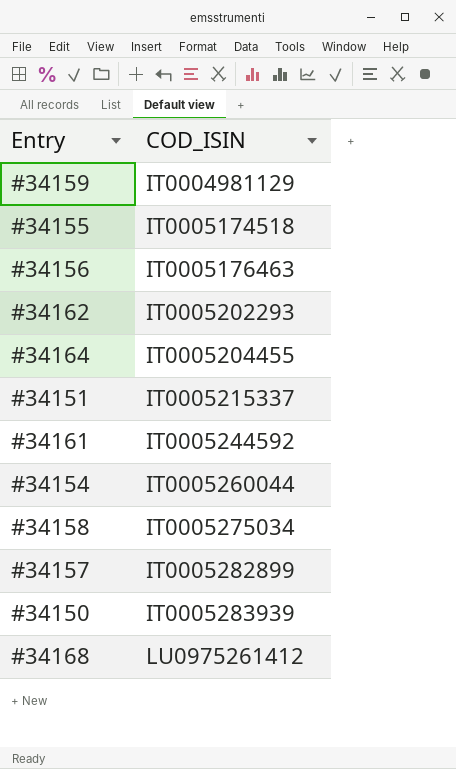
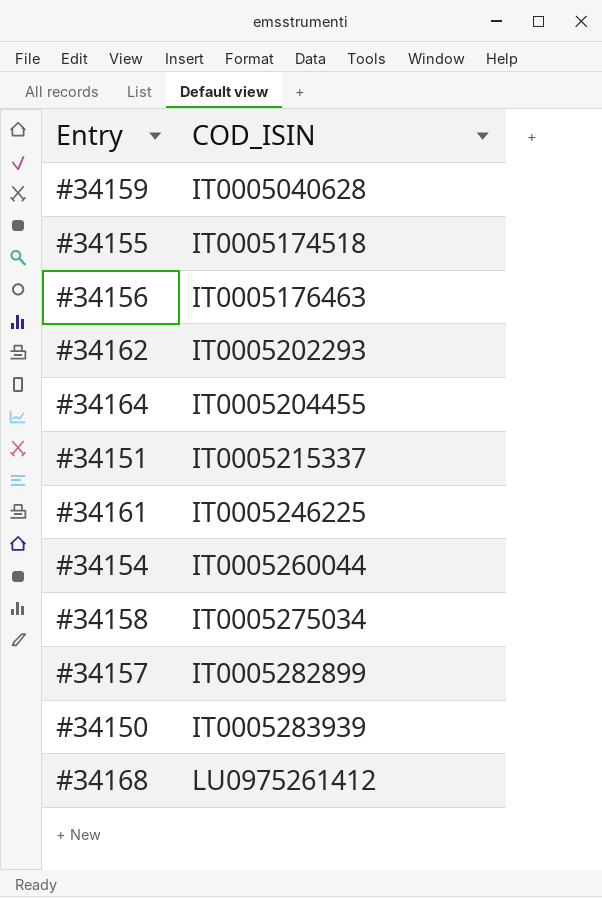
#34159 | COD_ISIN: IT0004981129 -> IT0005040628
#34161 | COD_ISIN: IT0005244592 -> IT0005246225

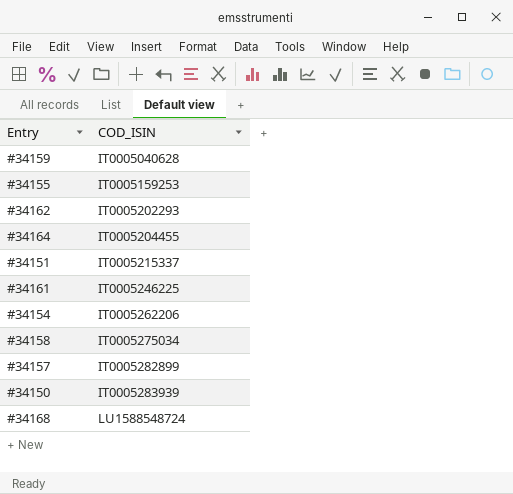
row #34156: IT0005176463 -> none
#34155 | COD_ISIN: IT0005174518 -> IT0005159253
#34154 | COD_ISIN: IT0005260044 -> IT0005262206
#34168 | COD_ISIN: LU0975261412 -> LU1588548724

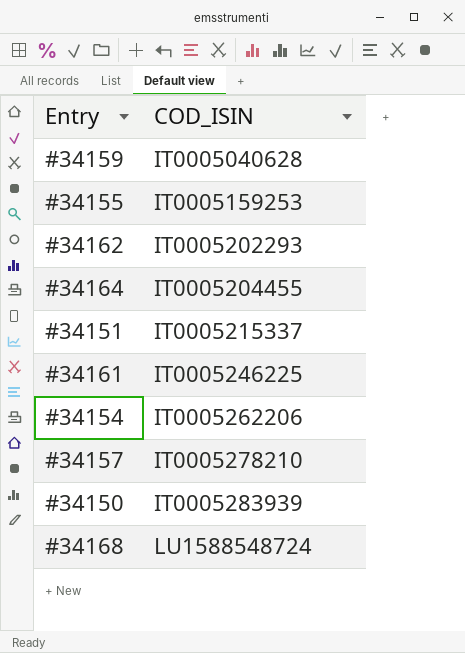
row #34158: IT0005275034 -> none
#34157 | COD_ISIN: IT0005282899 -> IT0005278210

